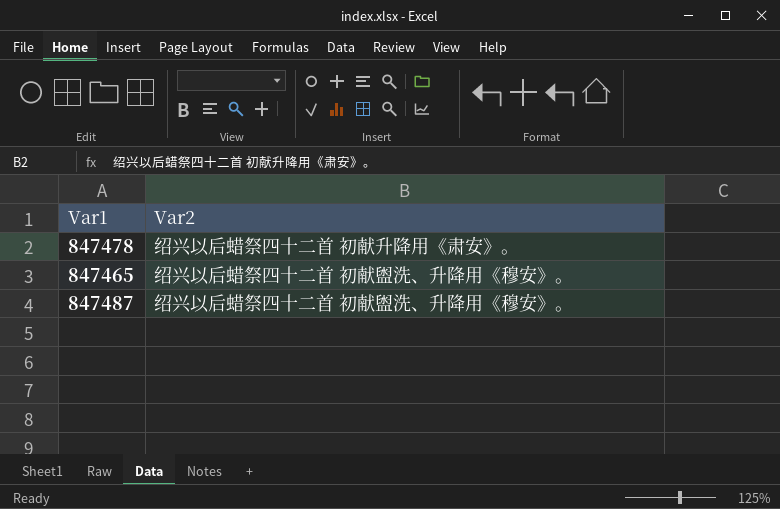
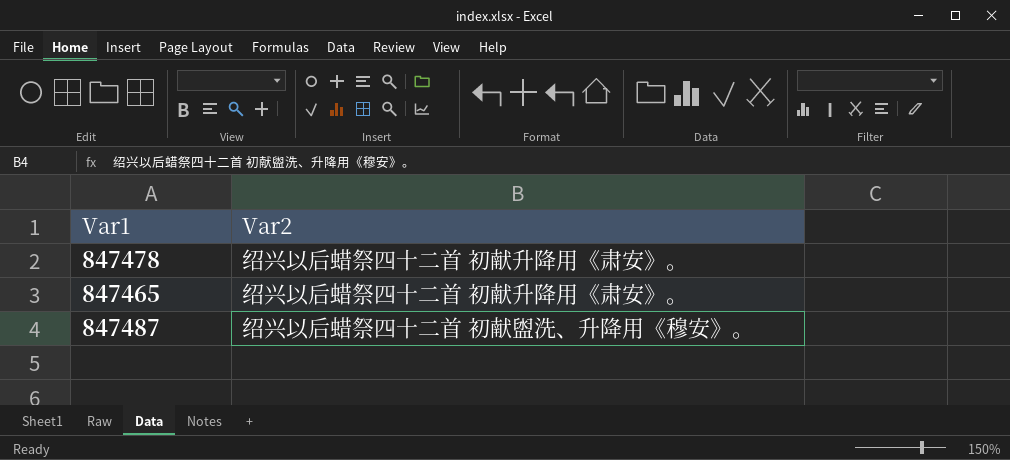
847465 | Var2: 绍兴以后蜡祭四十二首 初献盥洗、升降用《穆安》。 -> 绍兴以后蜡祭四十二首 初献升降用《肃安》。

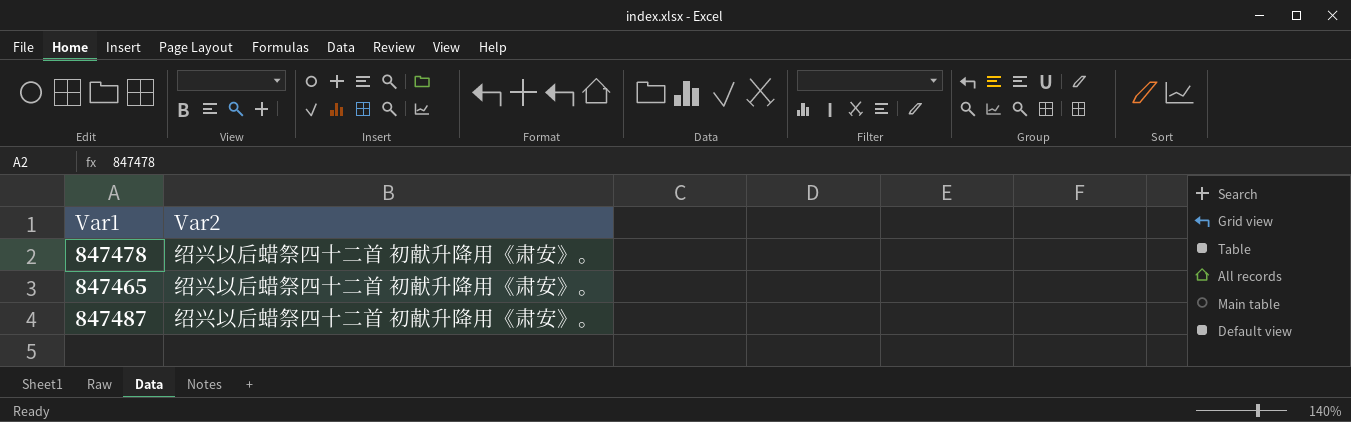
847487 | Var2: 绍兴以后蜡祭四十二首 初献盥洗、升降用《穆安》。 -> 绍兴以后蜡祭四十二首 初献升降用《肃安》。

